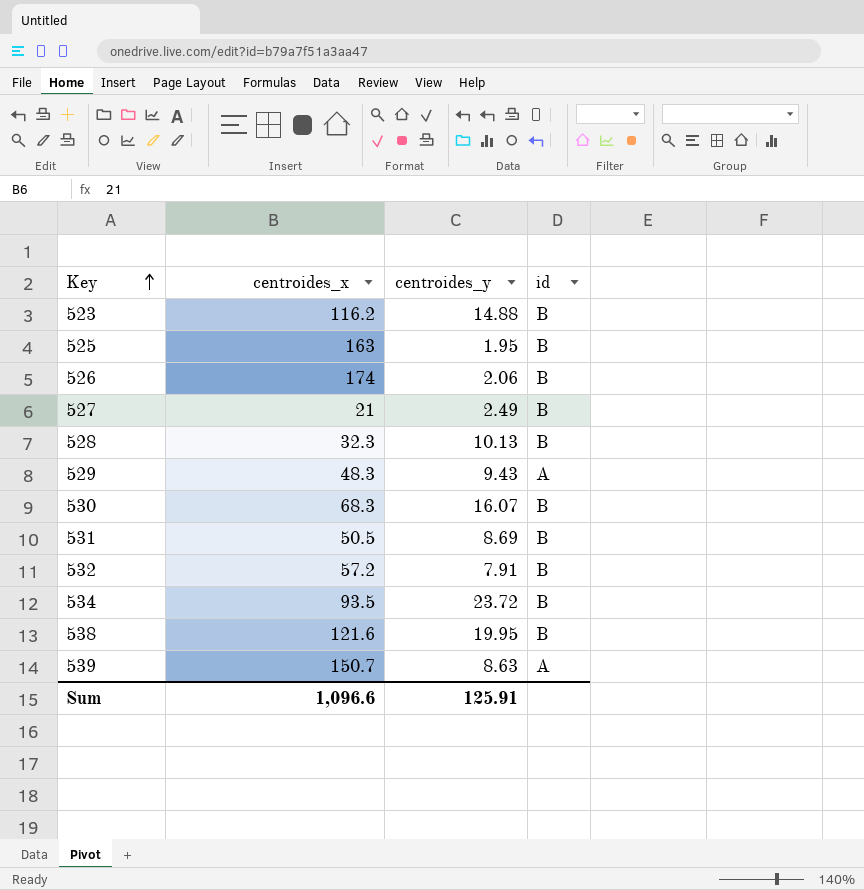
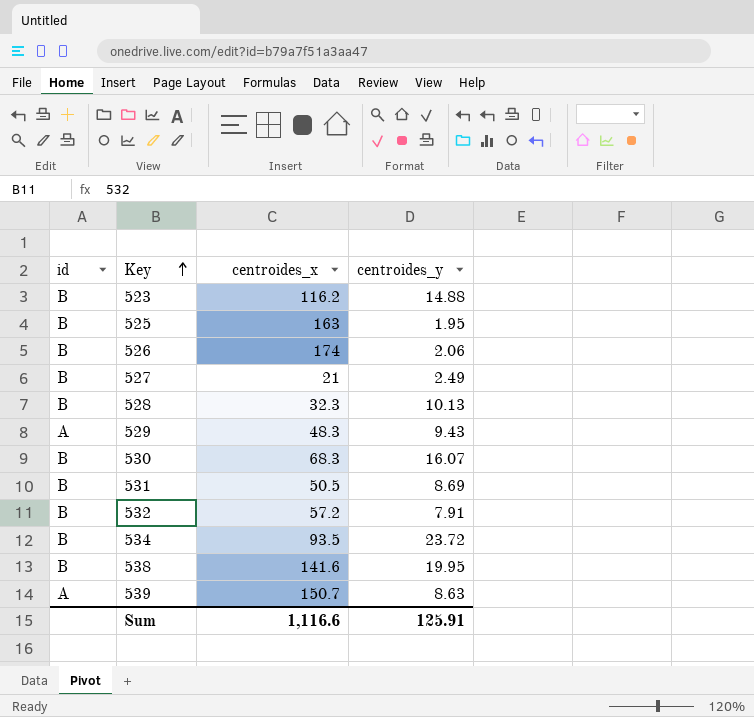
column id | position: 4 -> 1
538 | centroides_x: 121.6 -> 141.6
Sum | centroides_x: 1,096.6 -> 1,116.6

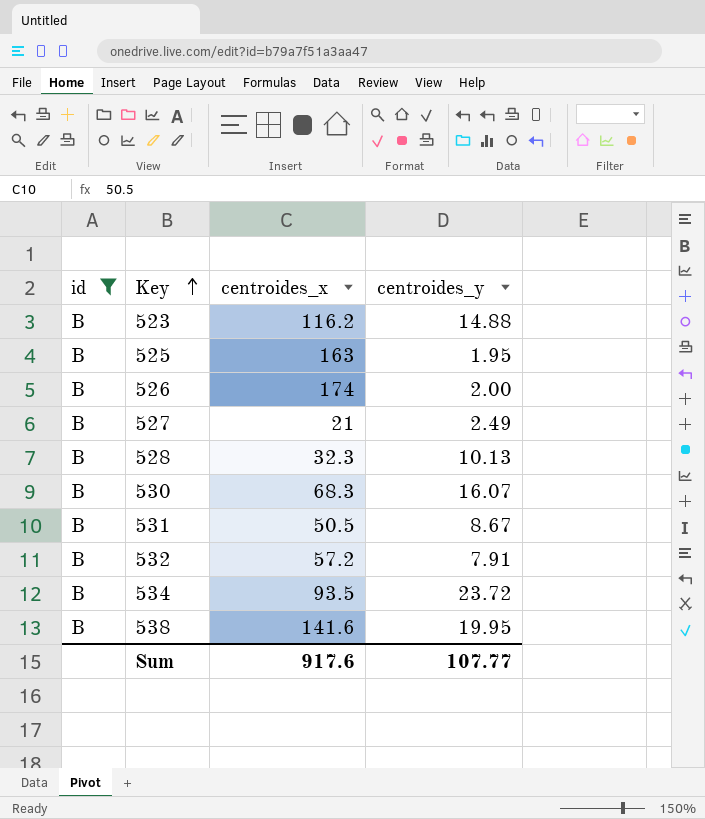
filter: none -> id = B
526 | centroides_y: 2.06 -> 2.00
531 | centroides_y: 8.69 -> 8.67
Sum | centroides_x: 1,116.6 -> 917.6
Sum | centroides_y: 125.91 -> 107.77

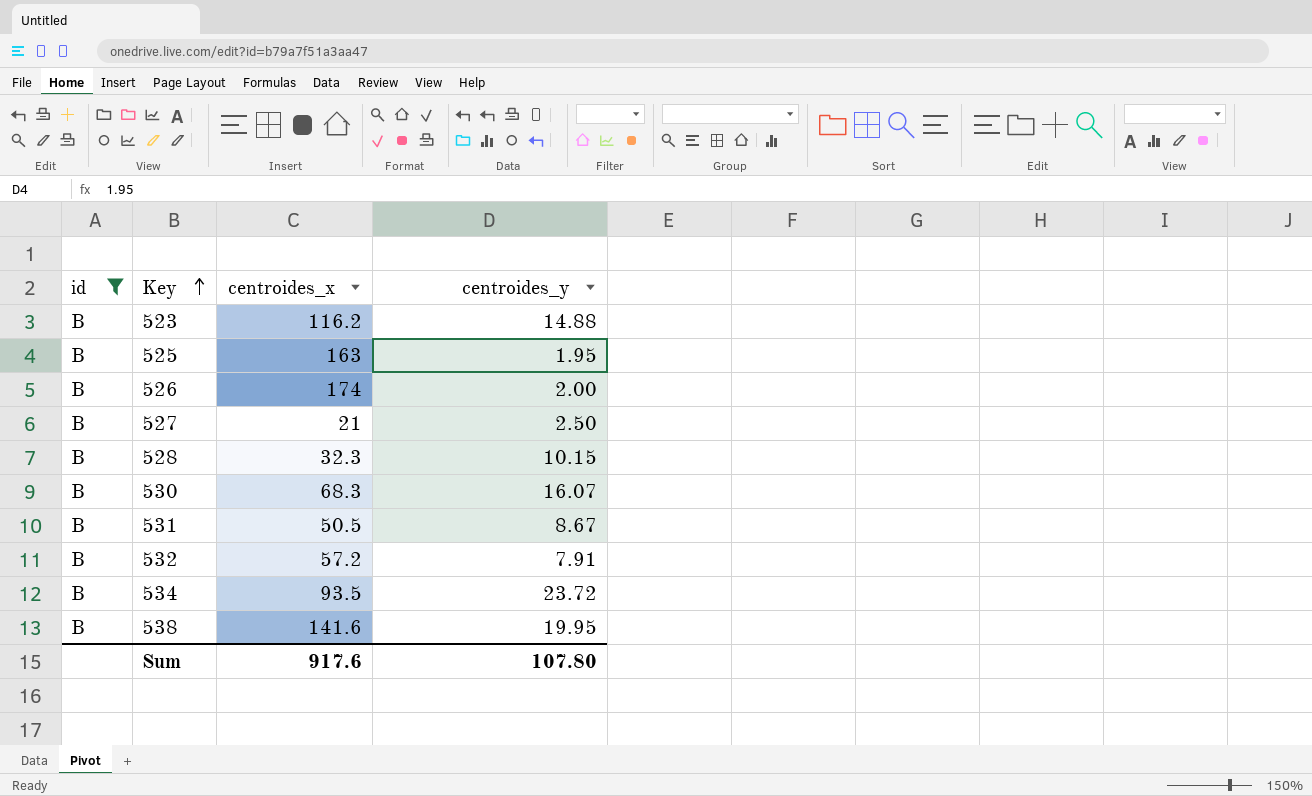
527 | centroides_y: 2.49 -> 2.50
528 | centroides_y: 10.13 -> 10.15
Sum | centroides_y: 107.77 -> 107.80

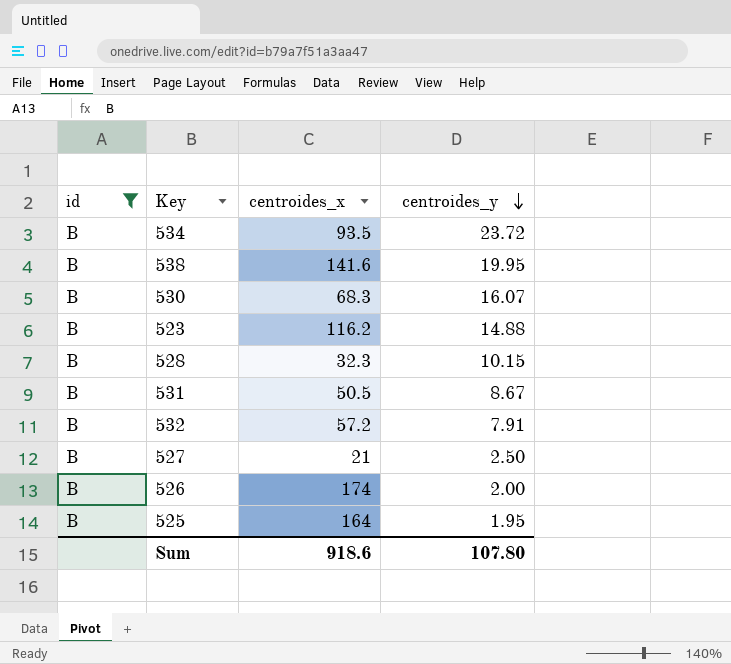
row order: Key ascending -> centroides_y descending
525 | centroides_x: 163 -> 164
Sum | centroides_x: 917.6 -> 918.6

